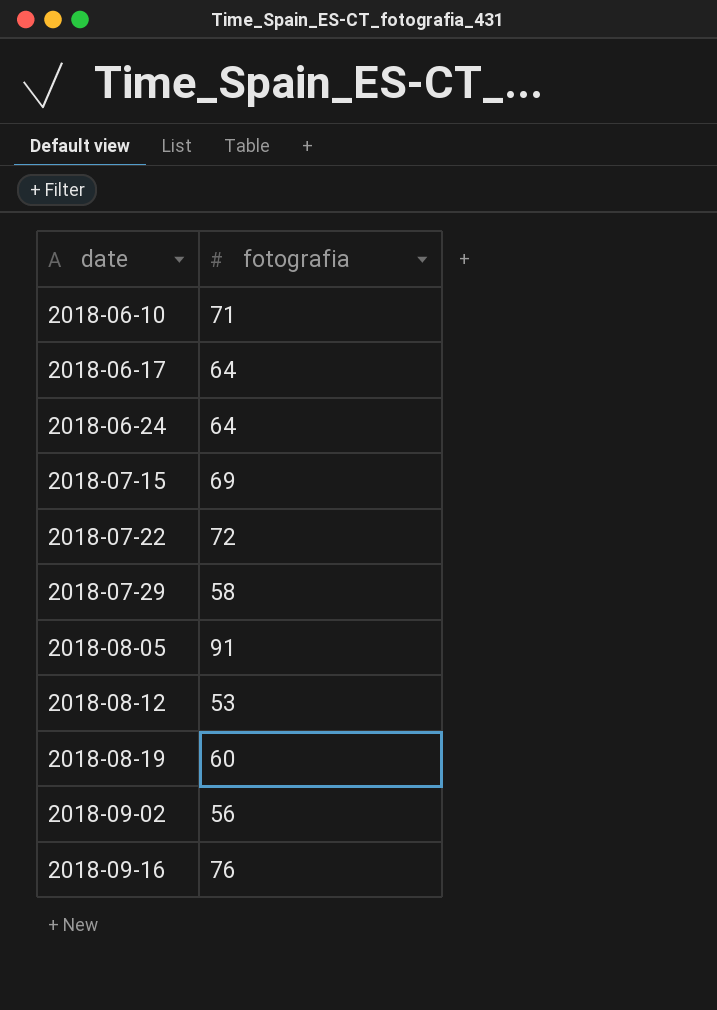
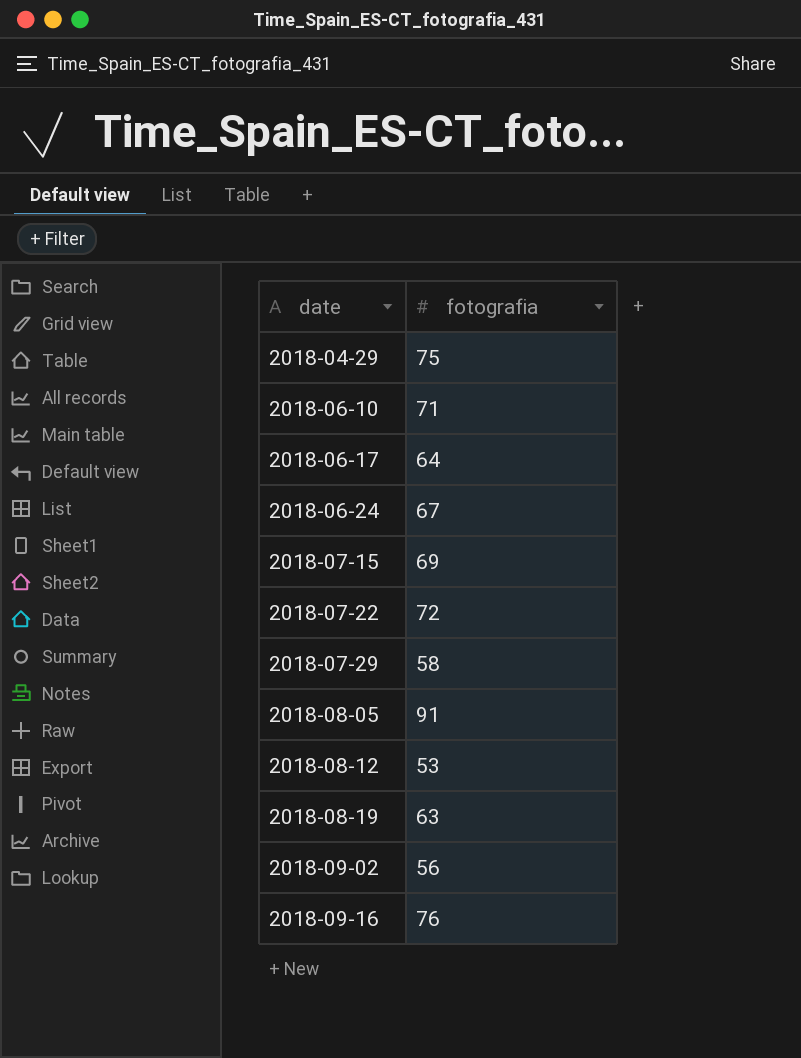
row 2018-04-29: none -> 75
2018-06-24 | fotografia: 64 -> 67
2018-08-19 | fotografia: 60 -> 63

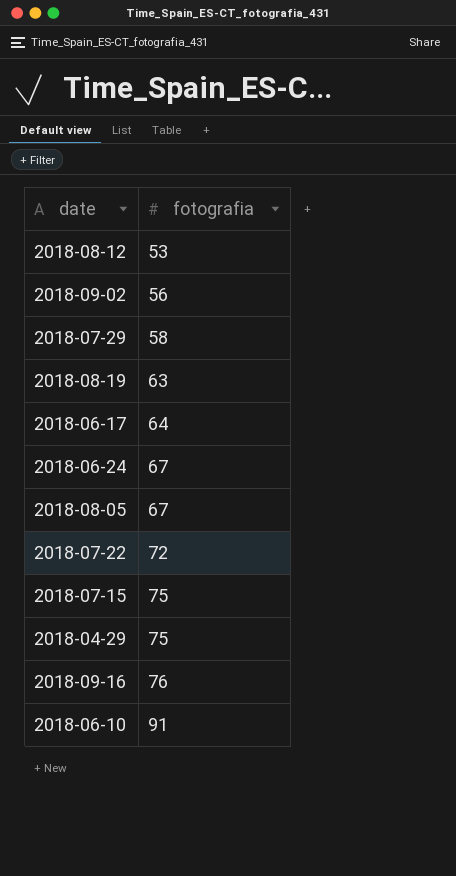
row order: date ascending -> fotografia ascending
2018-08-05 | fotografia: 91 -> 67
2018-07-15 | fotografia: 69 -> 75
2018-06-10 | fotografia: 71 -> 91

